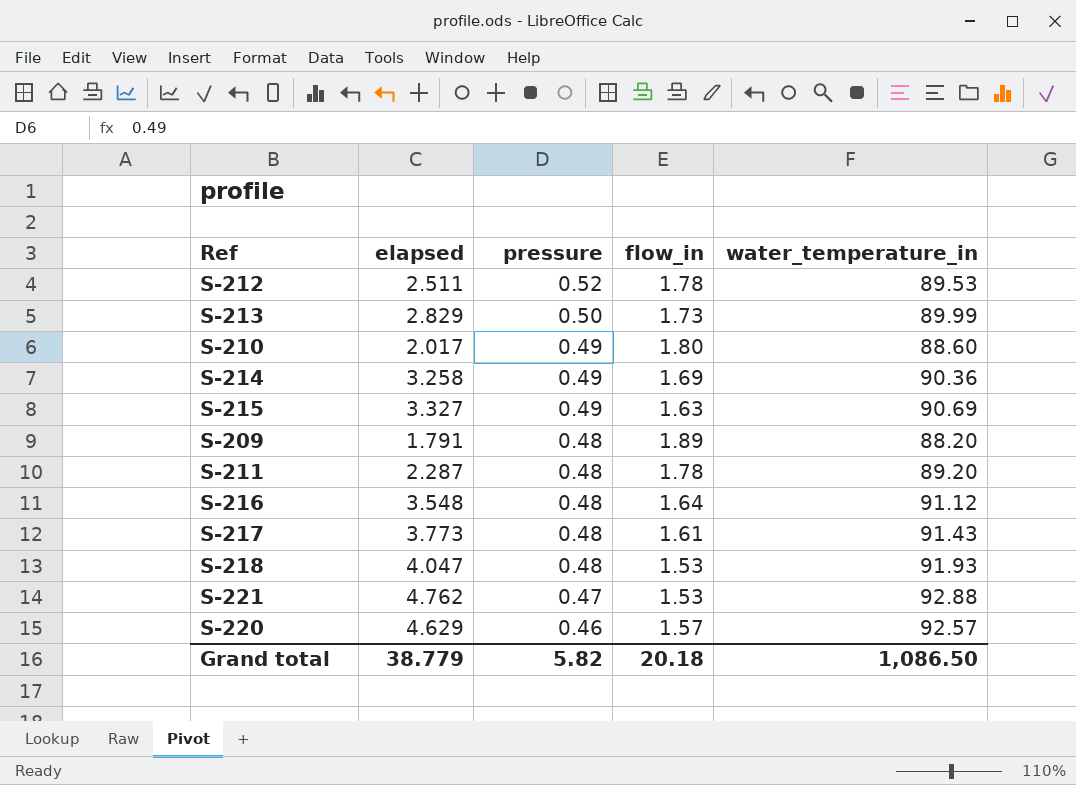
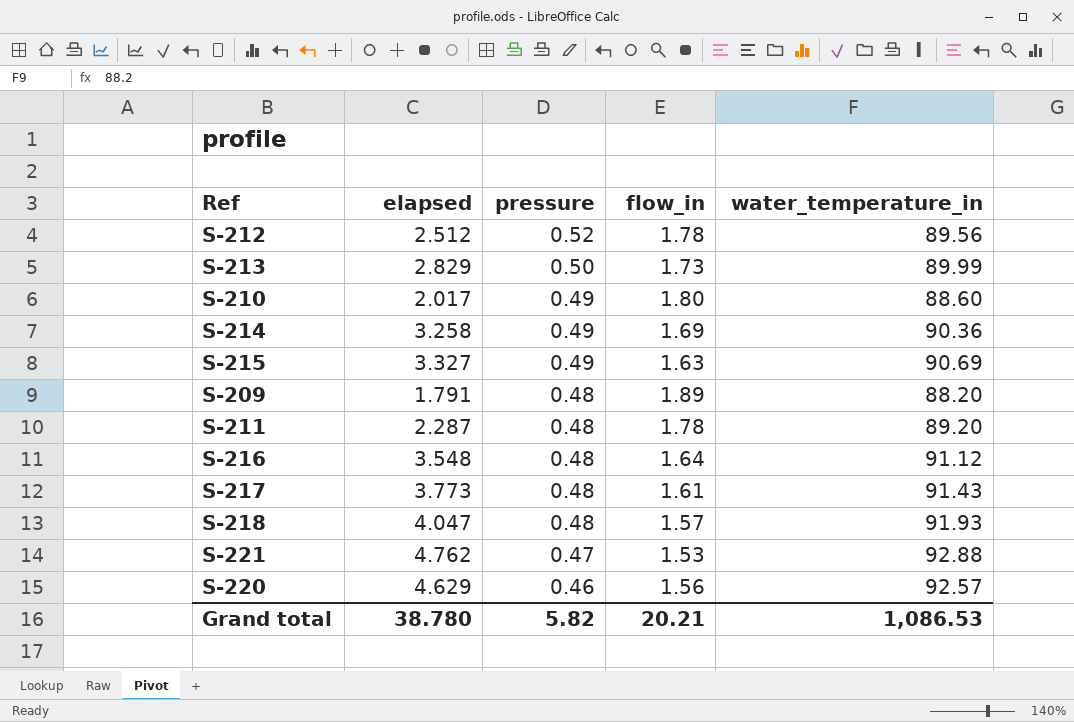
S-212 | elapsed: 2.511 -> 2.512
S-212 | water_temperature_in: 89.53 -> 89.56
S-218 | flow_in: 1.53 -> 1.57
S-220 | flow_in: 1.57 -> 1.56
Grand total | elapsed: 38.779 -> 38.780
Grand total | flow_in: 20.18 -> 20.21
Grand total | water_temperature_in: 1,086.50 -> 1,086.53

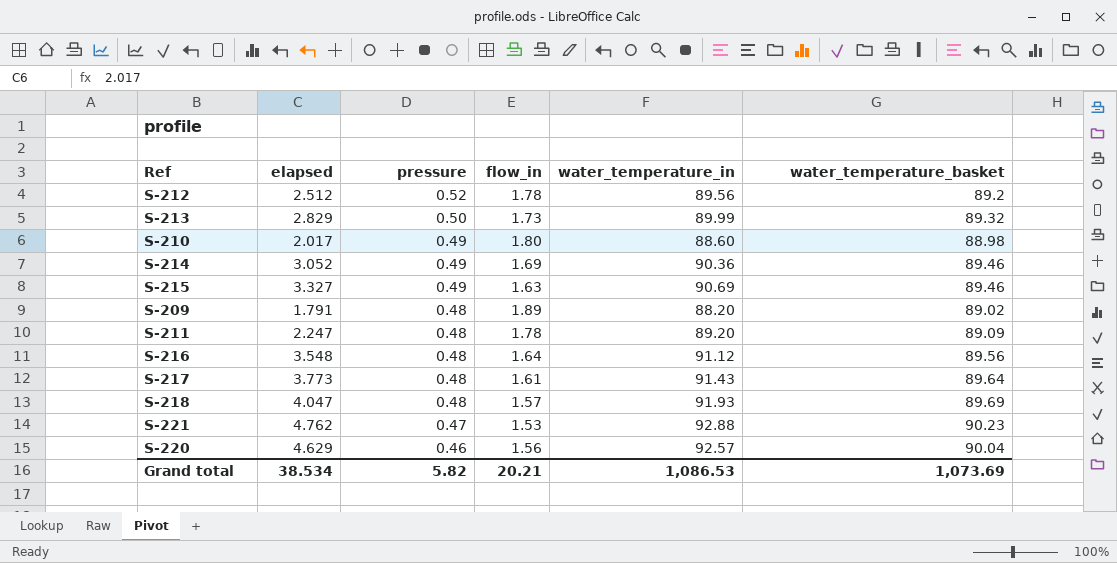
column water_temperature_basket | position: none -> 6
S-214 | elapsed: 3.258 -> 3.052
S-211 | elapsed: 2.287 -> 2.247
Grand total | elapsed: 38.780 -> 38.534

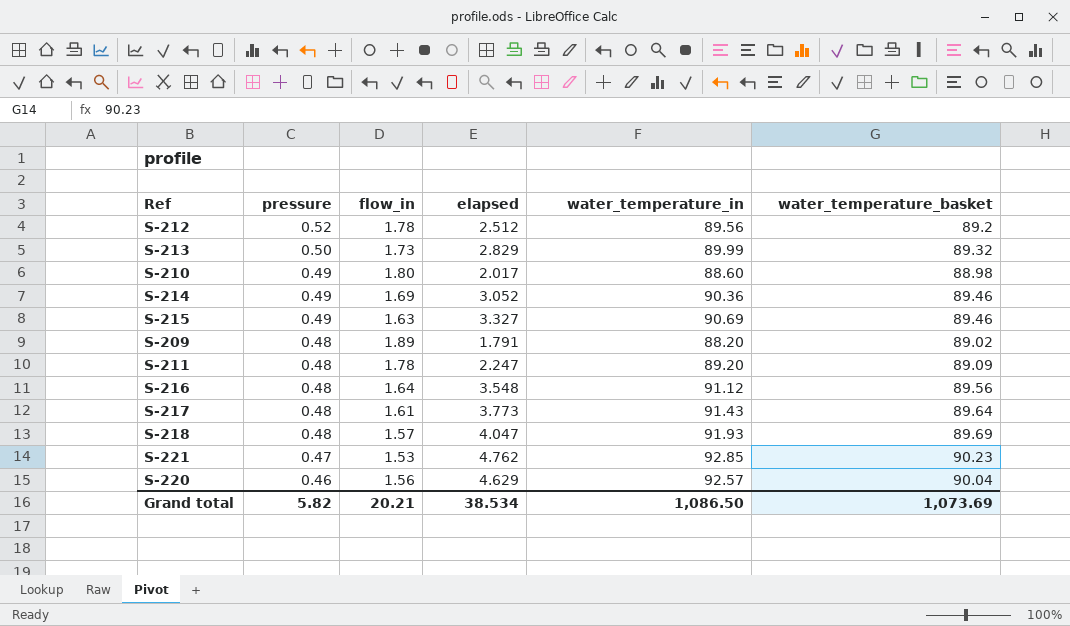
column elapsed | position: 2 -> 4
S-221 | water_temperature_in: 92.88 -> 92.85
Grand total | water_temperature_in: 1,086.53 -> 1,086.50

